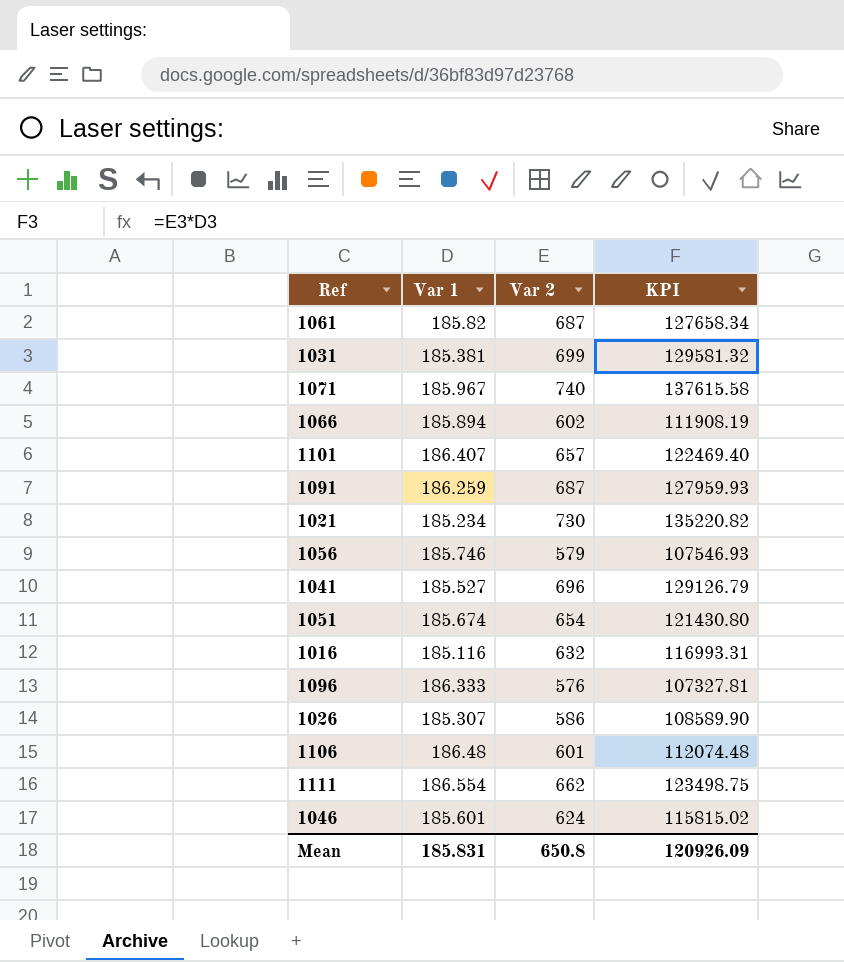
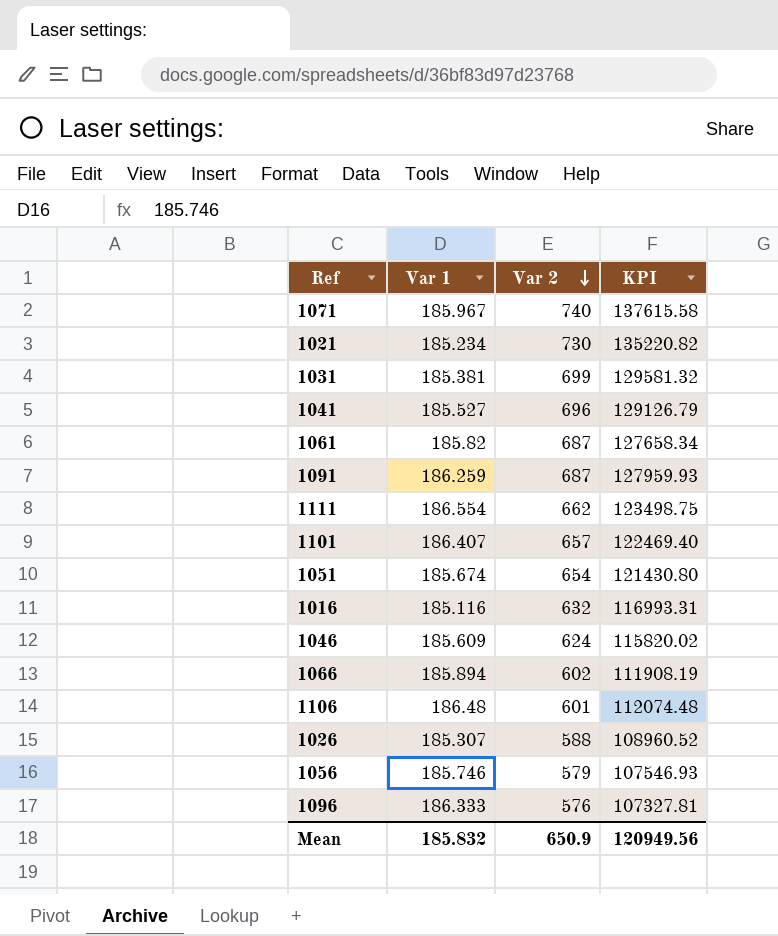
row order: none -> Var 2 descending
1046 | Var 1: 185.601 -> 185.609
1046 | KPI: 115815.02 -> 115820.02
1026 | Var 2: 586 -> 588
1026 | KPI: 108589.90 -> 108960.52
Mean | Var 1: 185.831 -> 185.832
Mean | Var 2: 650.8 -> 650.9
Mean | KPI: 120926.09 -> 120949.56

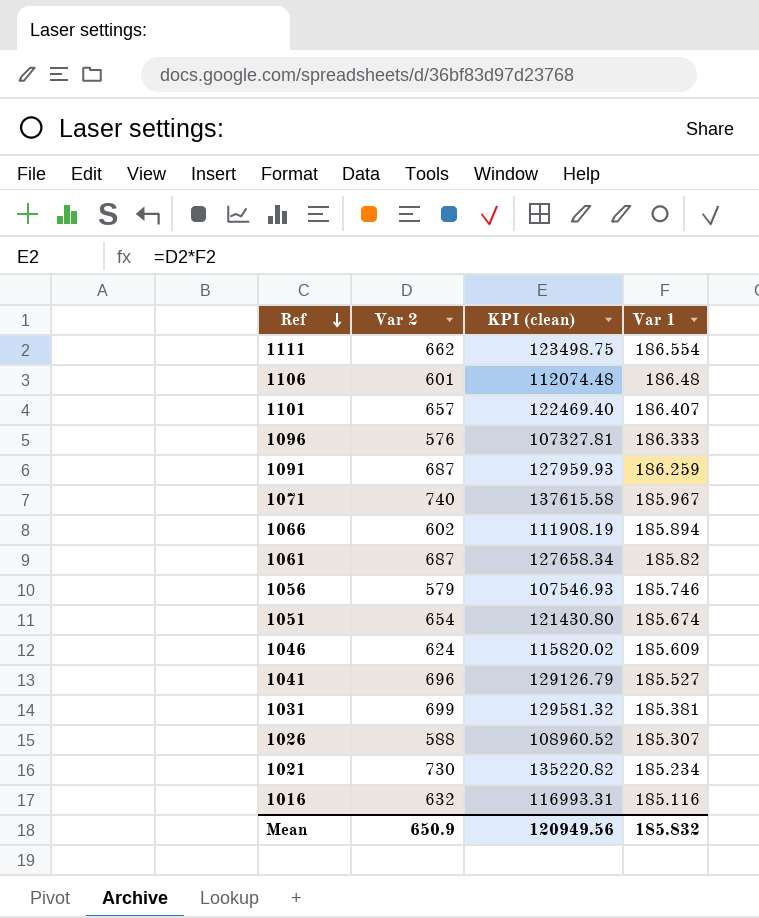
row order: Var 2 descending -> Ref descending
column name: KPI -> KPI (clean)
column Var 1 | position: 2 -> 4

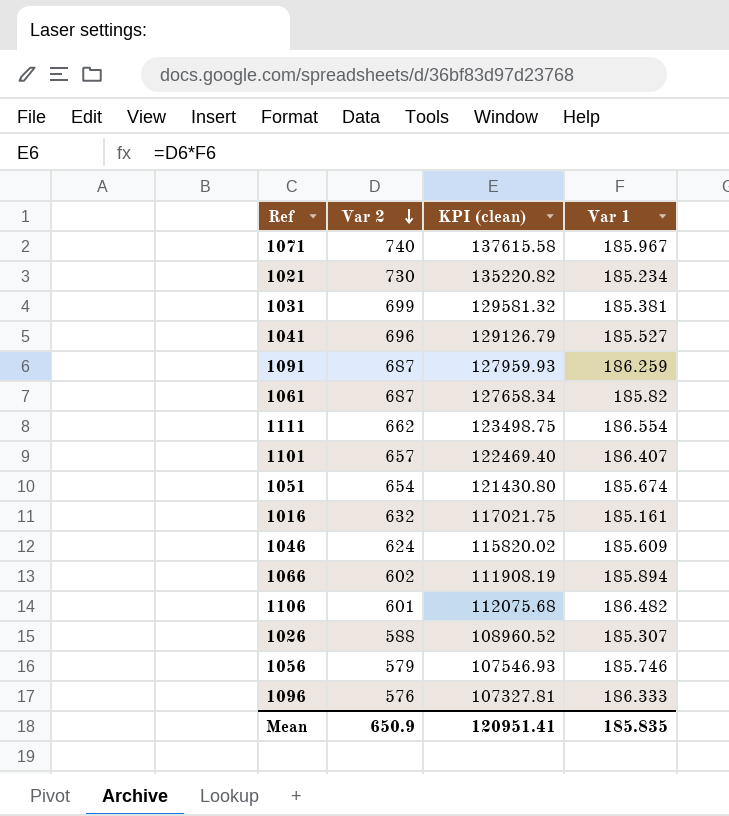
row order: Ref descending -> Var 2 descending
1016 | KPI (clean): 116993.31 -> 117021.75
1016 | Var 1: 185.116 -> 185.161
1106 | KPI (clean): 112074.48 -> 112075.68
1106 | Var 1: 186.48 -> 186.482
Mean | KPI (clean): 120949.56 -> 120951.41
Mean | Var 1: 185.832 -> 185.835

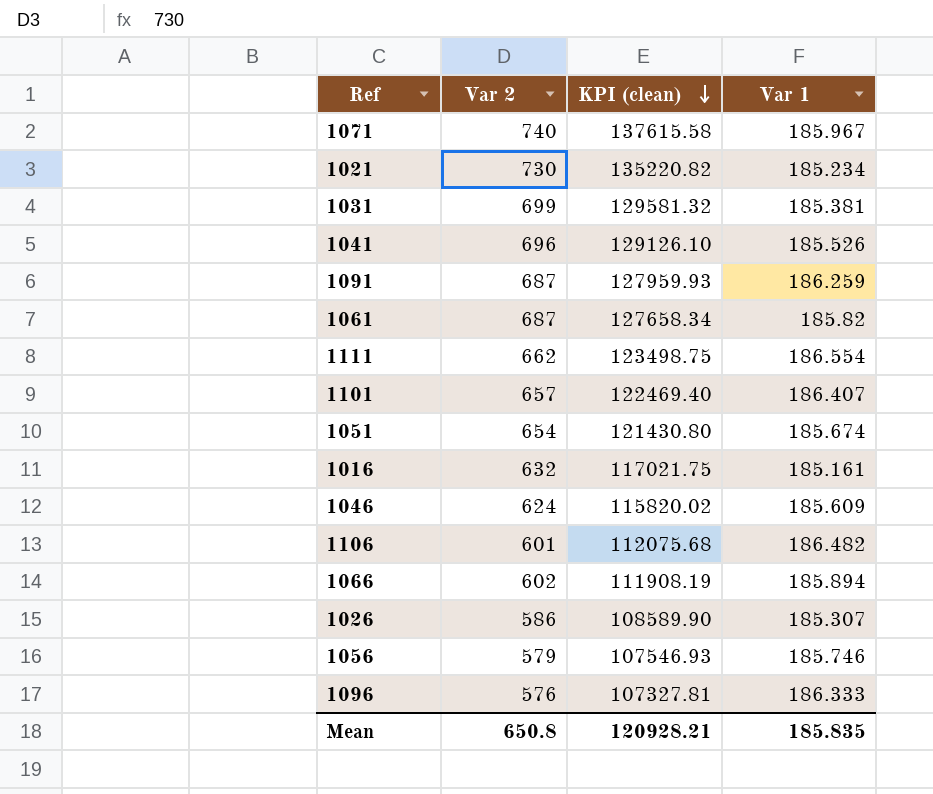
row order: Var 2 descending -> KPI (clean) descending
1041 | KPI (clean): 129126.79 -> 129126.10
1041 | Var 1: 185.527 -> 185.526
1026 | Var 2: 588 -> 586
1026 | KPI (clean): 108960.52 -> 108589.90
Mean | Var 2: 650.9 -> 650.8
Mean | KPI (clean): 120951.41 -> 120928.21

